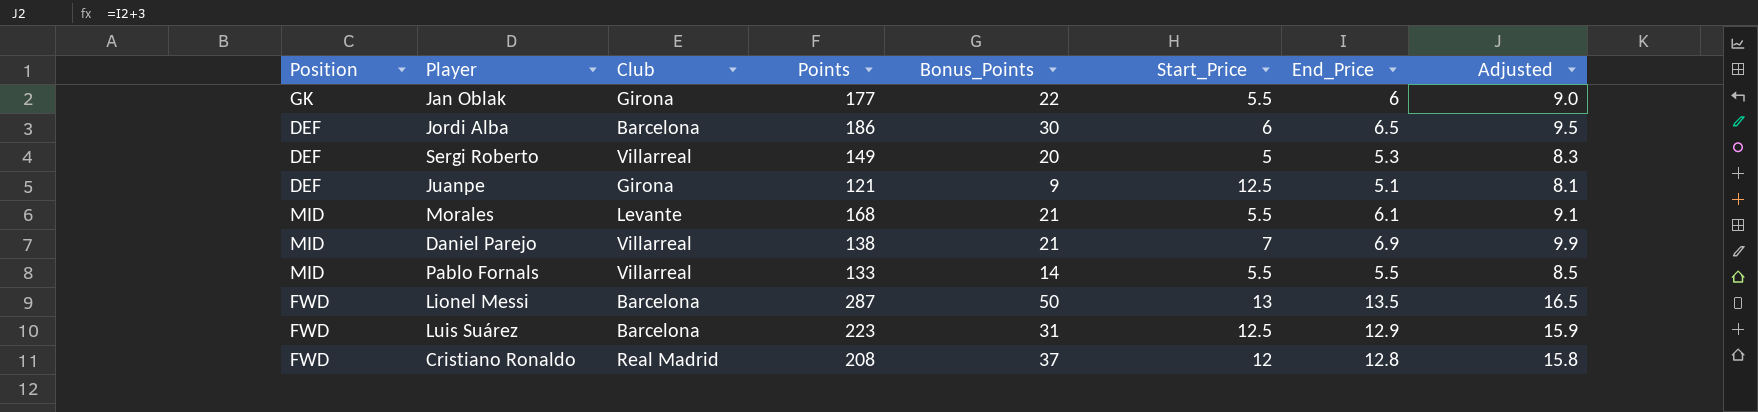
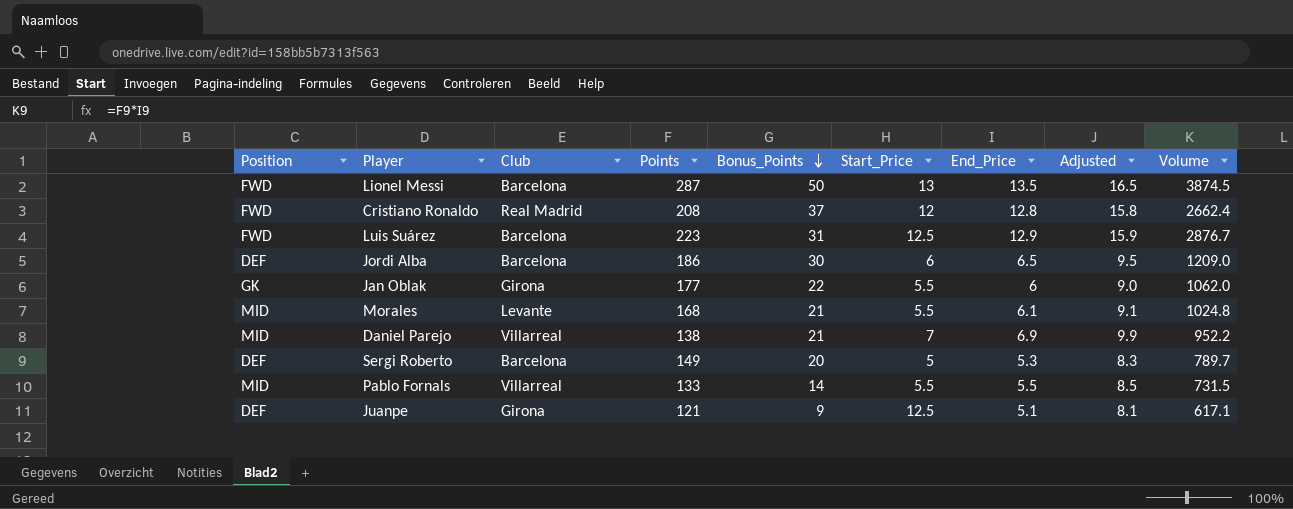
row order: none -> Bonus_Points descending
column Volume | formula: none -> [Points] * [End_Price]
Sergi Roberto | Club: Villarreal -> Barcelona

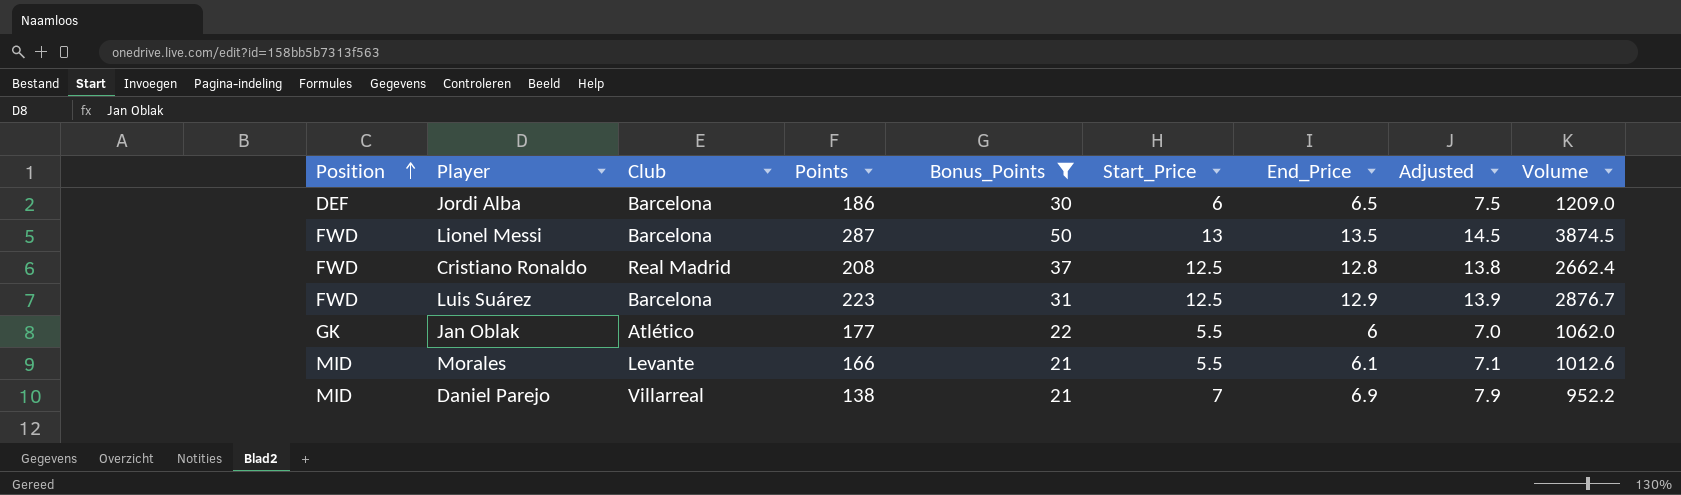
filter: none -> Bonus_Points >= 21
row order: Bonus_Points descending -> Position ascending
column Adjusted | formula: [End_Price] + 3 -> [End_Price] + 1
Cristiano Ronaldo | Start_Price: 12 -> 12.5
Jan Oblak | Club: Girona -> Atlético
Morales | Points: 168 -> 166
Morales | Volume: 1024.8 -> 1012.6

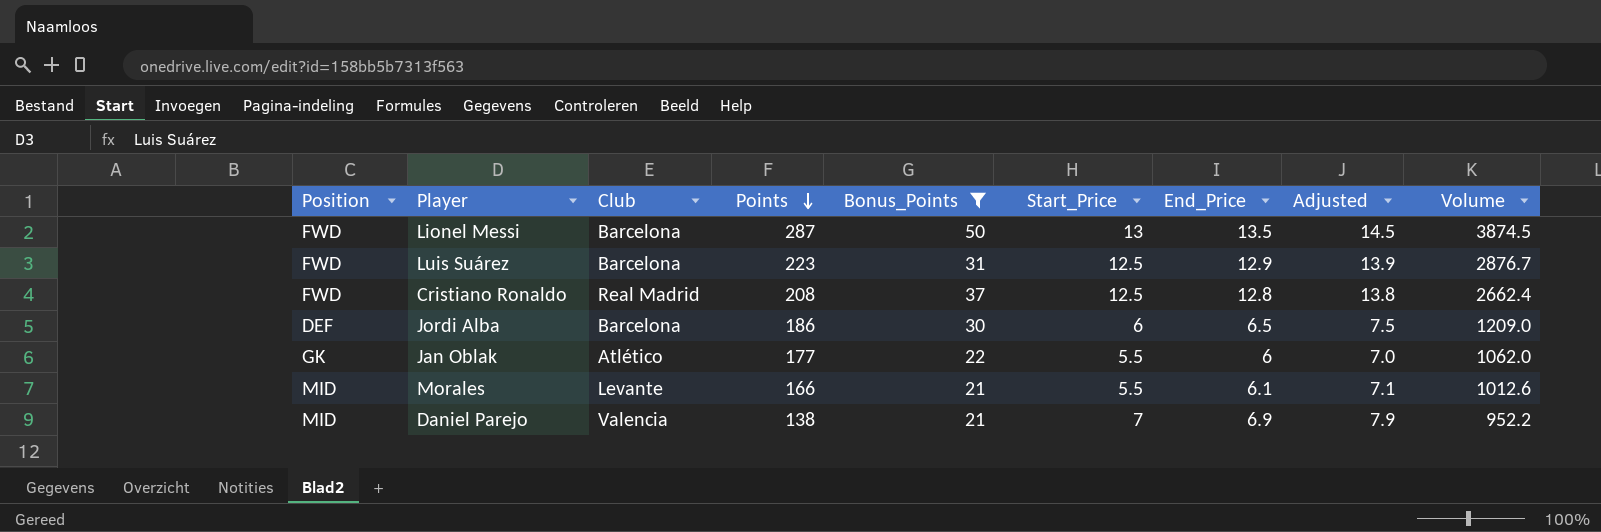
row order: Position ascending -> Points descending
Daniel Parejo | Club: Villarreal -> Valencia

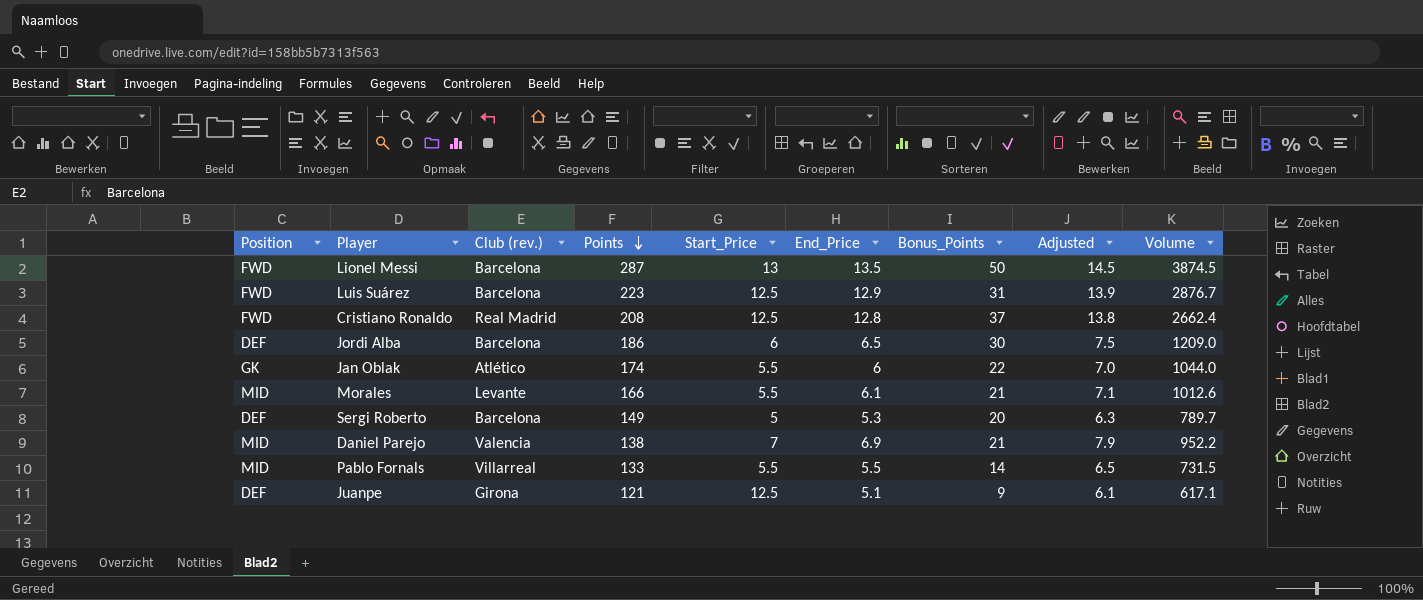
filter: Bonus_Points >= 21 -> none
column name: Club -> Club (rev.)
column Bonus_Points | position: 5 -> 7
Jan Oblak | Points: 177 -> 174
Jan Oblak | Volume: 1062.0 -> 1044.0

